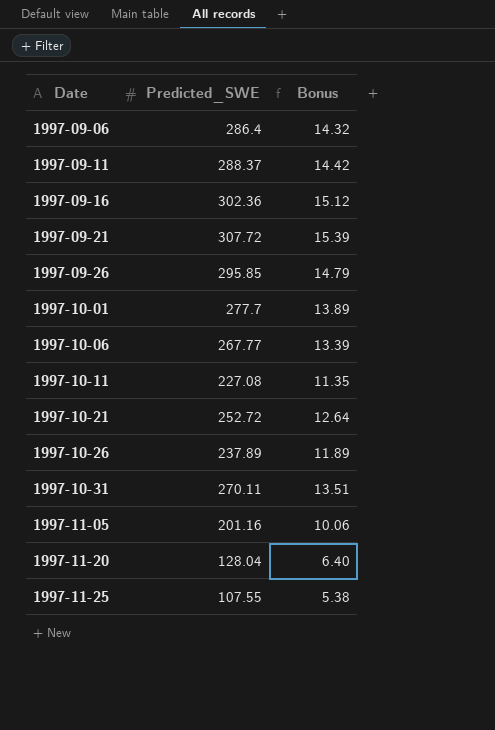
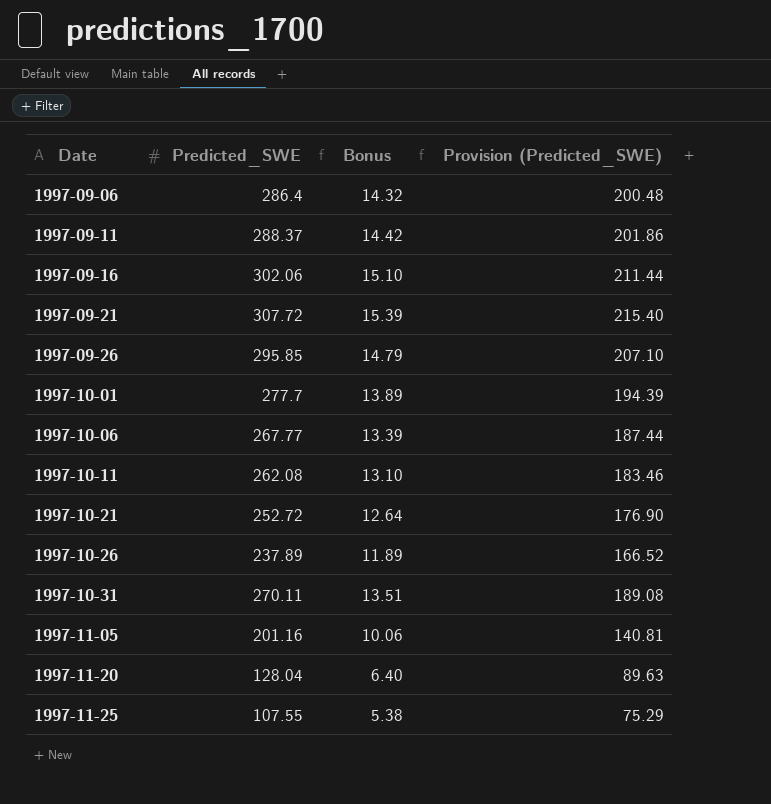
column Provision (Predicted_SWE) | formula: none -> [Predicted_SWE] * 0.7
1997-09-16 | Predicted_SWE: 302.36 -> 302.06
1997-09-16 | Bonus: 15.12 -> 15.10
1997-10-11 | Predicted_SWE: 227.08 -> 262.08
1997-10-11 | Bonus: 11.35 -> 13.10

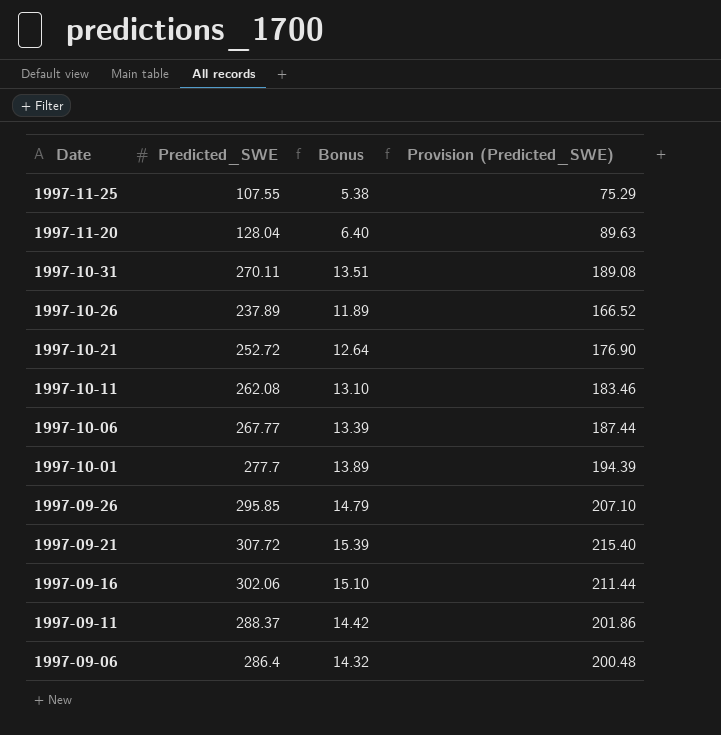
row order: Date ascending -> Date descending
row 1997-11-05: 201.16 | 10.06 | 140.81 -> none

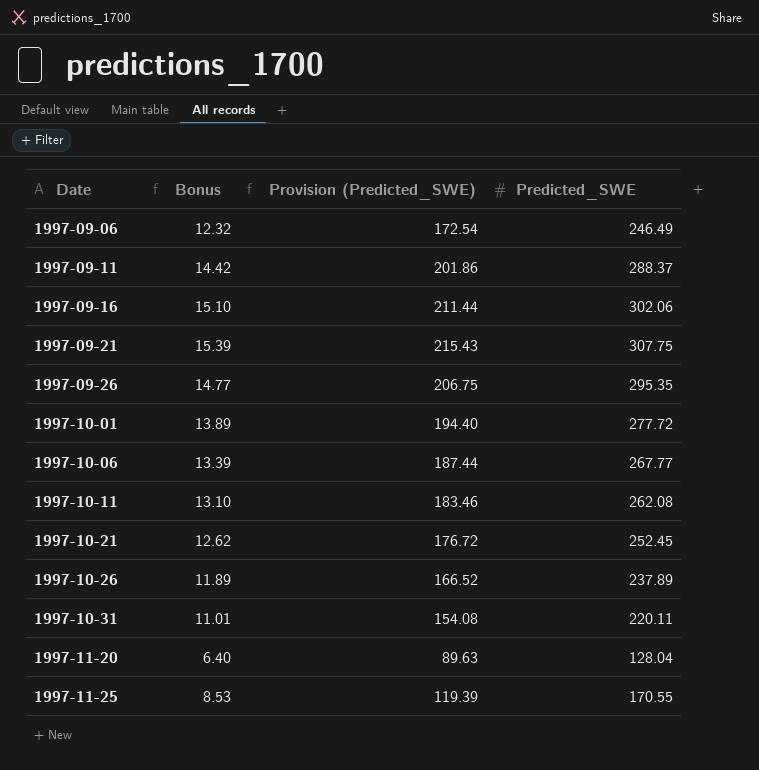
row order: Date descending -> Date ascending
column Predicted_SWE | position: 2 -> 4
1997-09-06 | Bonus: 14.32 -> 12.32
1997-09-06 | Provision (Predicted_SWE): 200.48 -> 172.54
1997-09-06 | Predicted_SWE: 286.4 -> 246.49
1997-09-21 | Provision (Predicted_SWE): 215.40 -> 215.43
1997-09-21 | Predicted_SWE: 307.72 -> 307.75
1997-09-26 | Bonus: 14.79 -> 14.77
1997-09-26 | Provision (Predicted_SWE): 207.10 -> 206.75
1997-09-26 | Predicted_SWE: 295.85 -> 295.35
1997-10-01 | Provision (Predicted_SWE): 194.39 -> 194.40
1997-10-01 | Predicted_SWE: 277.7 -> 277.72
1997-10-21 | Bonus: 12.64 -> 12.62
1997-10-21 | Provision (Predicted_SWE): 176.90 -> 176.72
1997-10-21 | Predicted_SWE: 252.72 -> 252.45
1997-10-31 | Bonus: 13.51 -> 11.01
1997-10-31 | Provision (Predicted_SWE): 189.08 -> 154.08
1997-10-31 | Predicted_SWE: 270.11 -> 220.11
1997-11-25 | Bonus: 5.38 -> 8.53
1997-11-25 | Provision (Predicted_SWE): 75.29 -> 119.39
1997-11-25 | Predicted_SWE: 107.55 -> 170.55

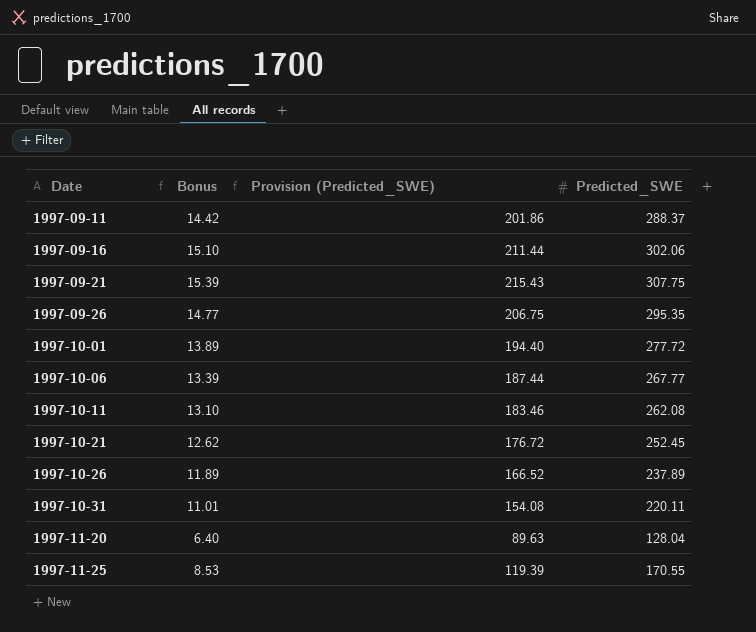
row 1997-09-06: 12.32 | 172.54 | 246.49 -> none

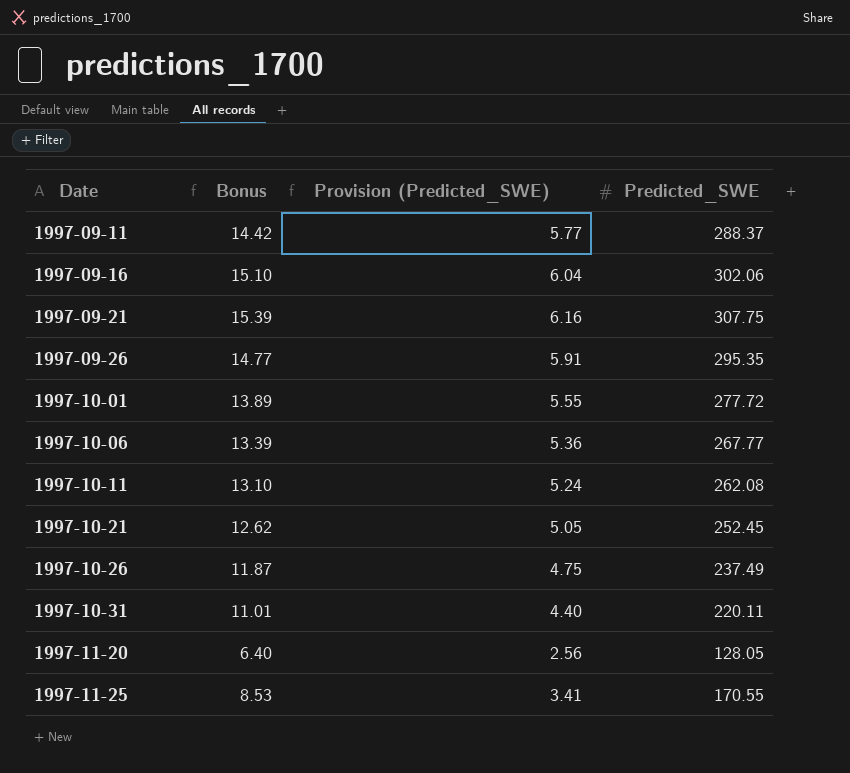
column Provision (Predicted_SWE) | formula: [Predicted_SWE] * 0.7 -> [Predicted_SWE] * 0.02
1997-10-26 | Bonus: 11.89 -> 11.87
1997-10-26 | Predicted_SWE: 237.89 -> 237.49
1997-11-20 | Predicted_SWE: 128.04 -> 128.05

